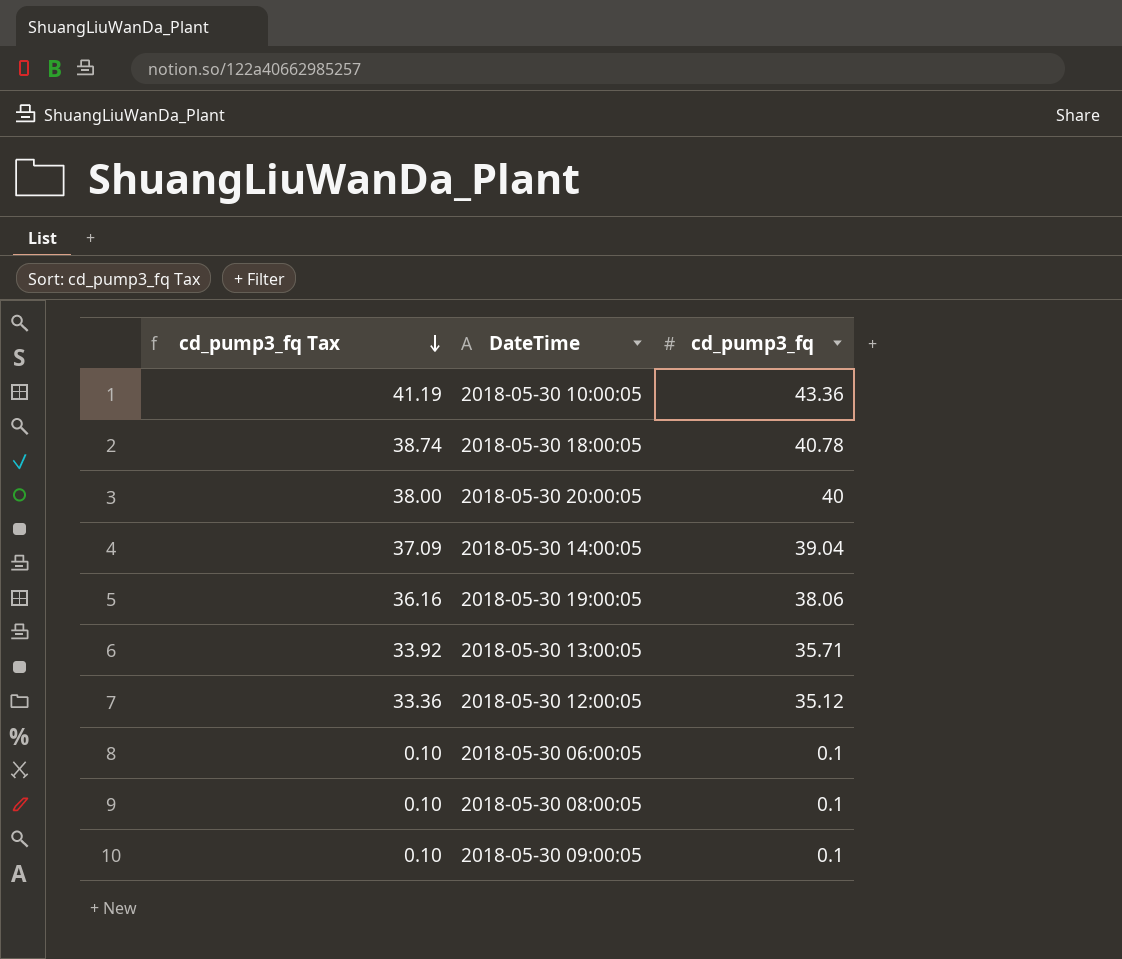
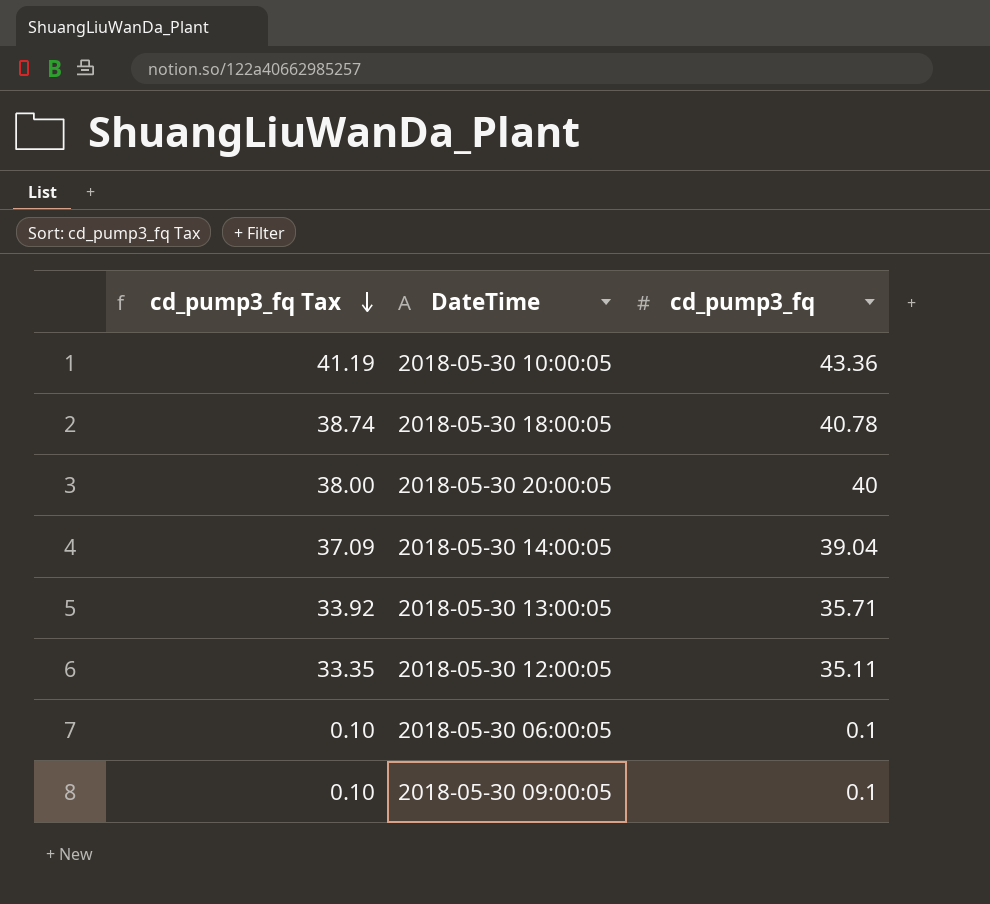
row 2018-05-30 19:00:05: 36.16 | 38.06 -> none
row 2018-05-30 08:00:05: 0.10 | 0.1 -> none
2018-05-30 12:00:05 | cd_pump3_fq Tax: 33.36 -> 33.35
2018-05-30 12:00:05 | cd_pump3_fq: 35.12 -> 35.11

